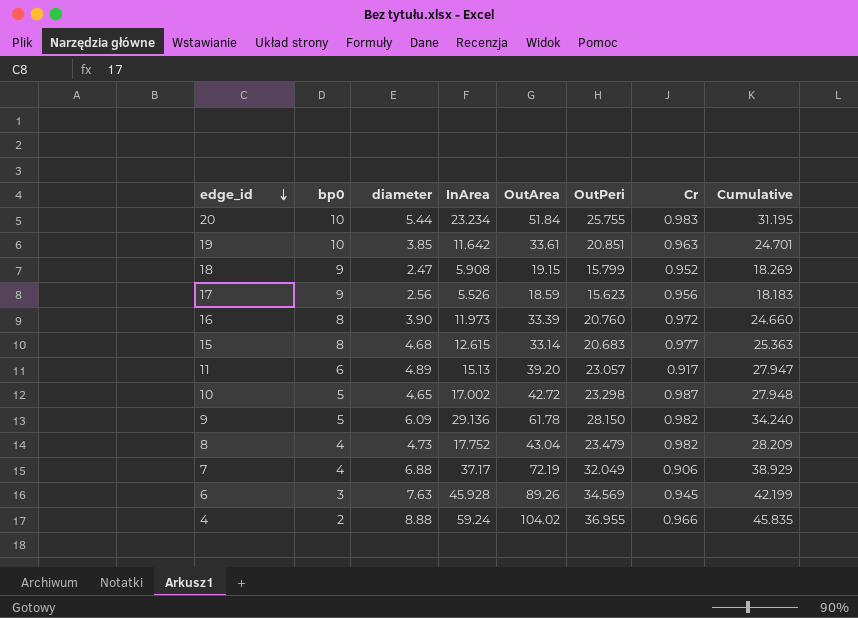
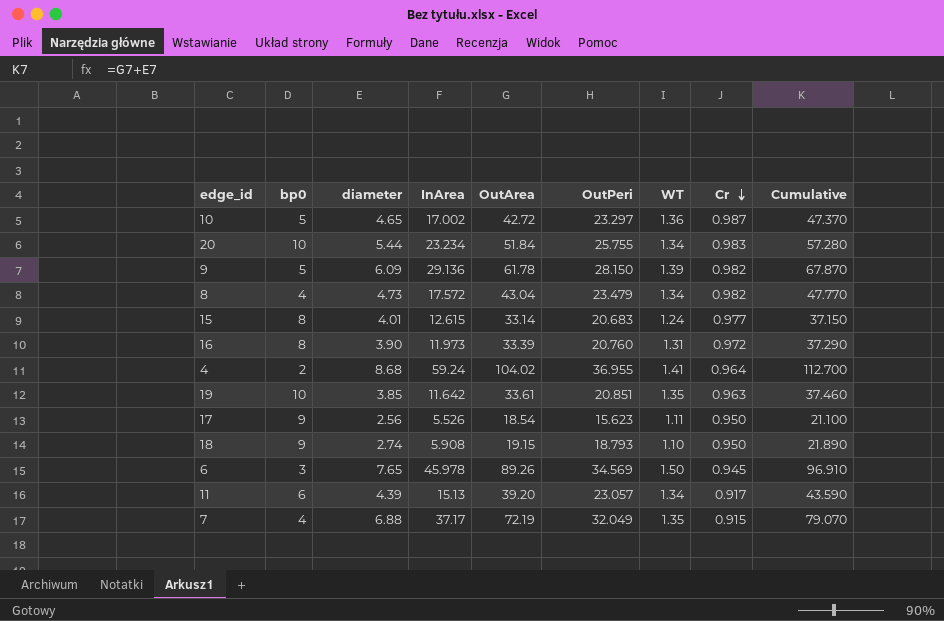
row order: edge_id descending -> Cr descending
column WT | position: none -> 7
column Cumulative | formula: [diameter] + [OutPeri] -> [diameter] + [OutArea]
10 | OutPeri: 23.298 -> 23.297
8 | InArea: 17.752 -> 17.572
15 | diameter: 4.68 -> 4.01
4 | diameter: 8.88 -> 8.68
4 | Cr: 0.966 -> 0.964
17 | OutArea: 18.59 -> 18.54
17 | Cr: 0.956 -> 0.950
18 | diameter: 2.47 -> 2.74
18 | OutPeri: 15.799 -> 18.793
18 | Cr: 0.952 -> 0.950
6 | diameter: 7.63 -> 7.65
6 | InArea: 45.928 -> 45.978
11 | diameter: 4.89 -> 4.39
7 | Cr: 0.906 -> 0.915

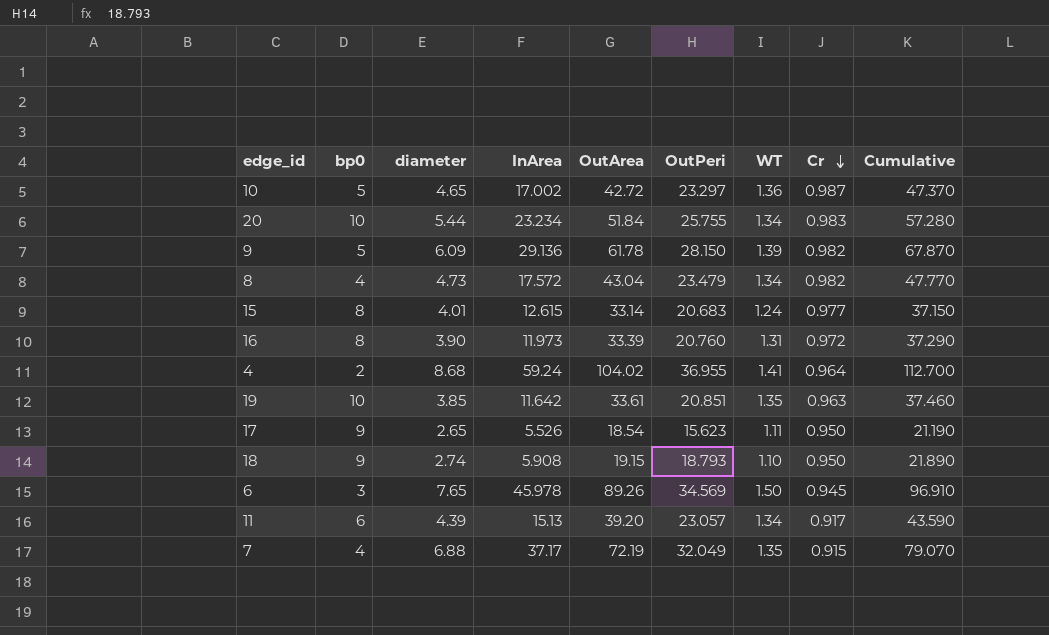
17 | diameter: 2.56 -> 2.65
17 | Cumulative: 21.100 -> 21.190

